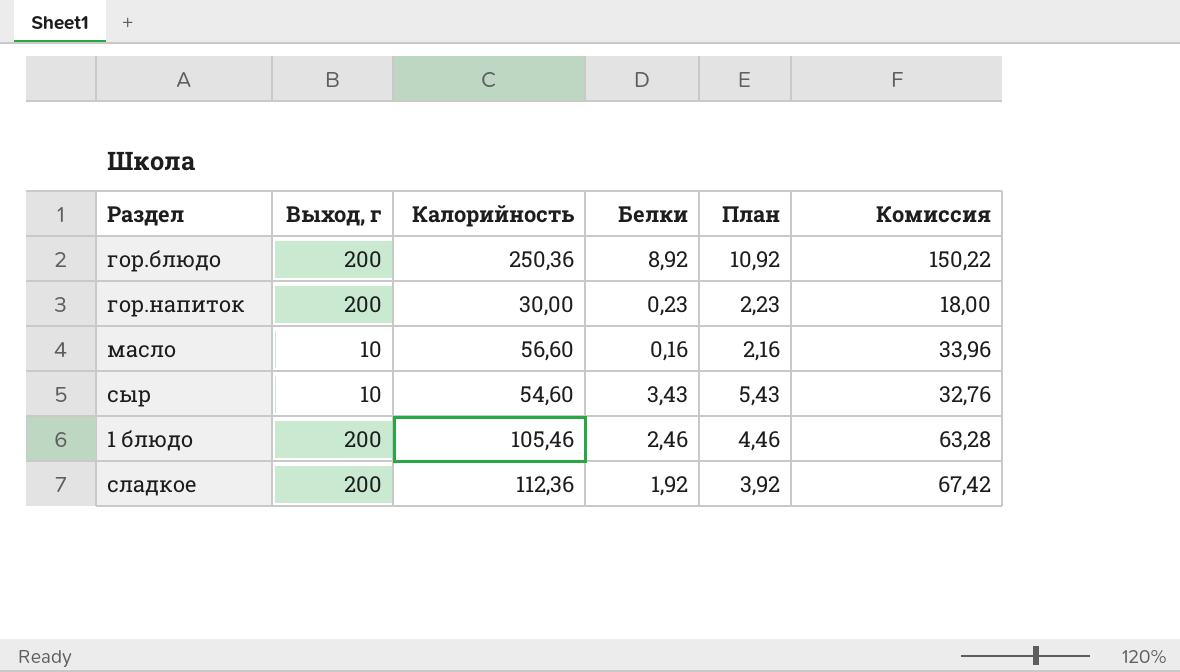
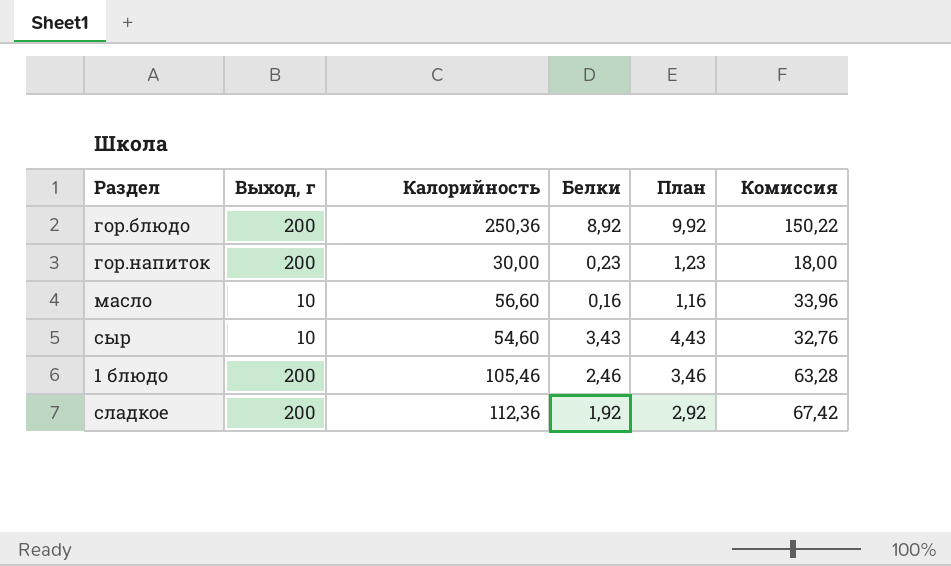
column План | formula: [Белки] + 2 -> [Белки] + 1

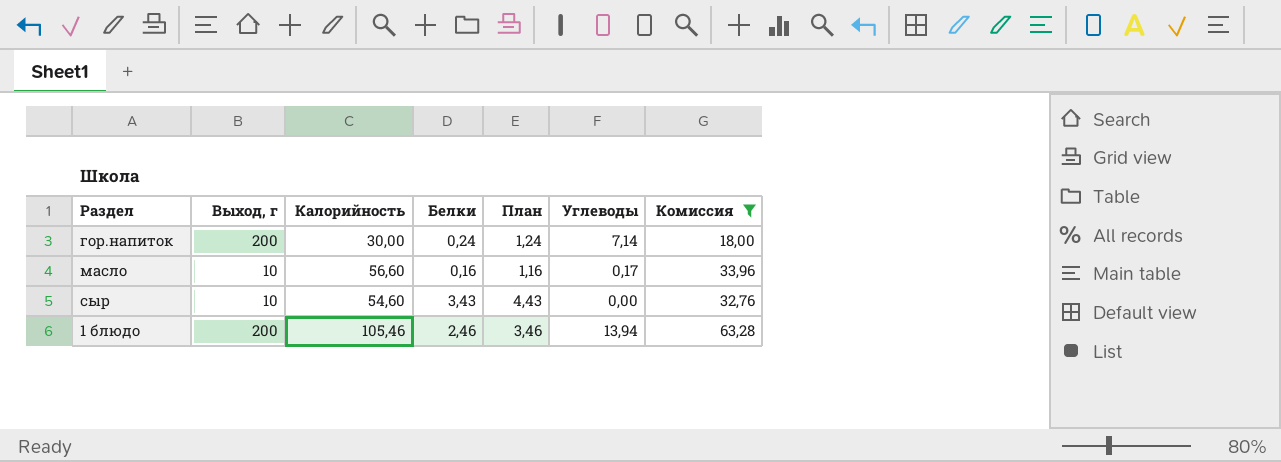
filter: none -> Комиссия <= 63,28
column Углеводы | position: none -> 6
гор.напиток | Белки: 0,23 -> 0,24
гор.напиток | План: 1,23 -> 1,24

